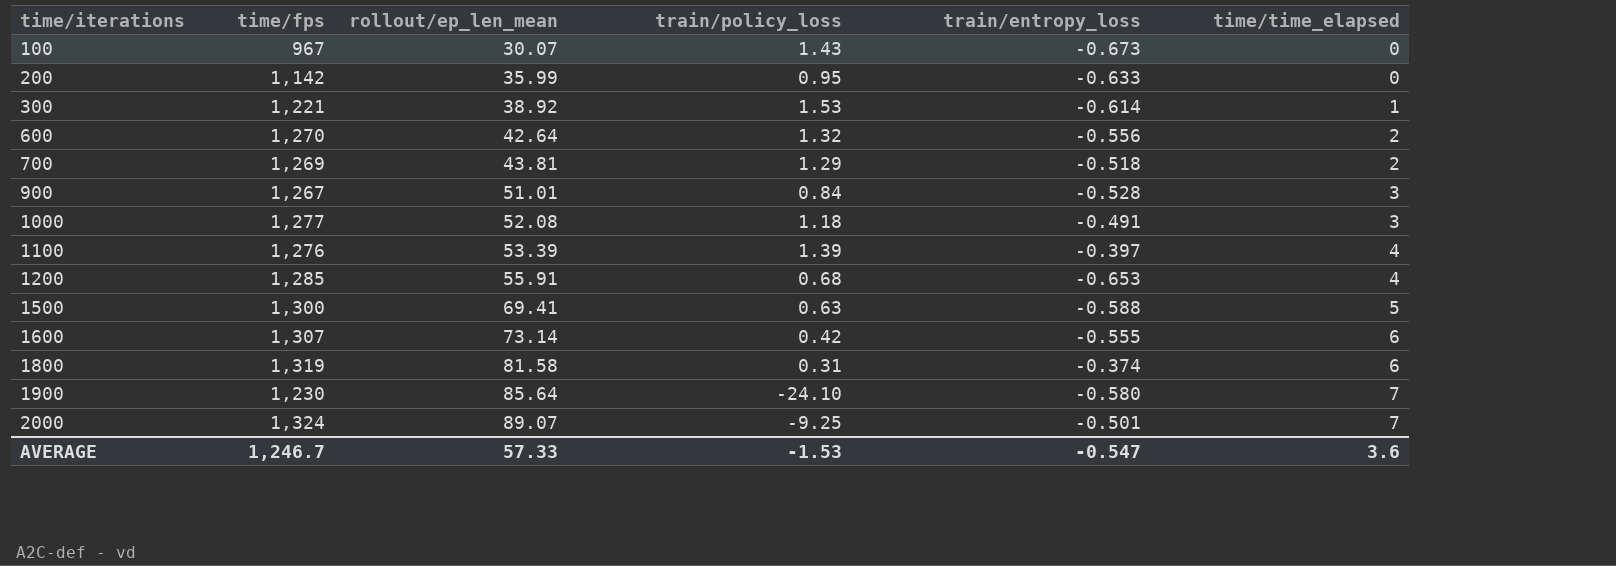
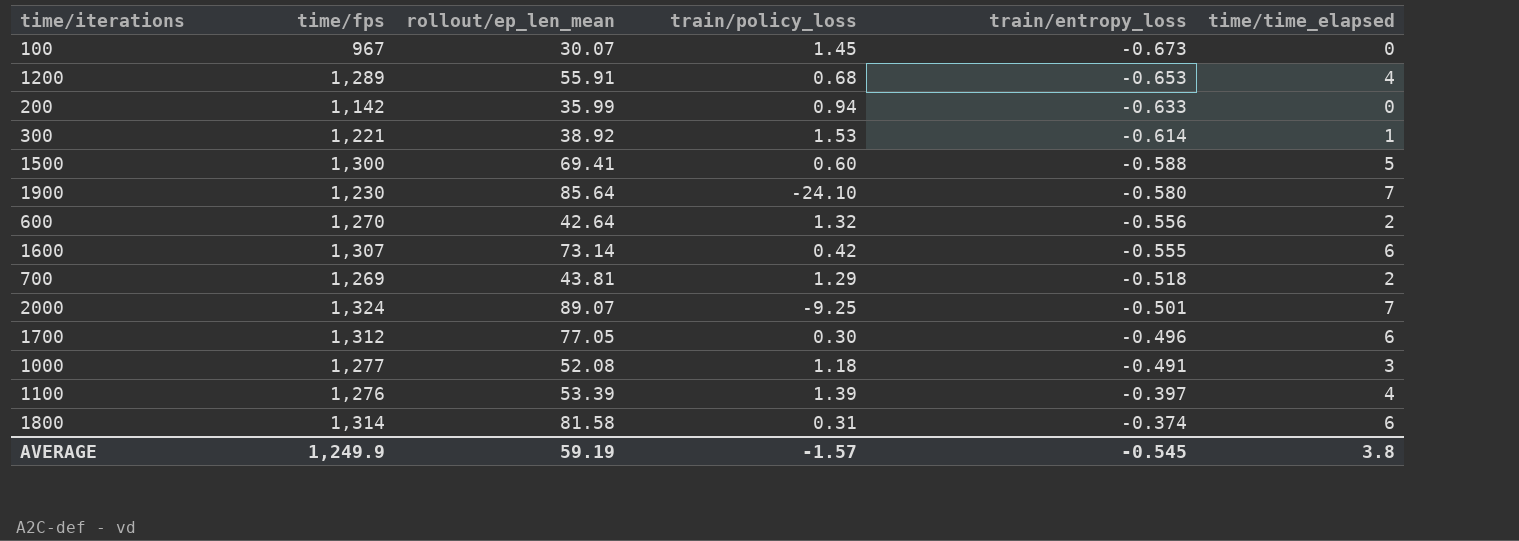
row order: time/iterations ascending -> train/entropy_loss ascending
row 900: 1,267 | 51.01 | 0.84 | -0.528 | 3 -> none
100 | train/policy_loss: 1.43 -> 1.45
1200 | time/fps: 1,285 -> 1,289
200 | train/policy_loss: 0.95 -> 0.94
1500 | train/policy_loss: 0.63 -> 0.60
row 1700: none -> 1,312 | 77.05 | 0.30 | -0.496 | 6
1800 | time/fps: 1,319 -> 1,314
AVERAGE | time/fps: 1,246.7 -> 1,249.9
AVERAGE | rollout/ep_len_mean: 57.33 -> 59.19
AVERAGE | train/policy_loss: -1.53 -> -1.57
AVERAGE | train/entropy_loss: -0.547 -> -0.545
AVERAGE | time/time_elapsed: 3.6 -> 3.8

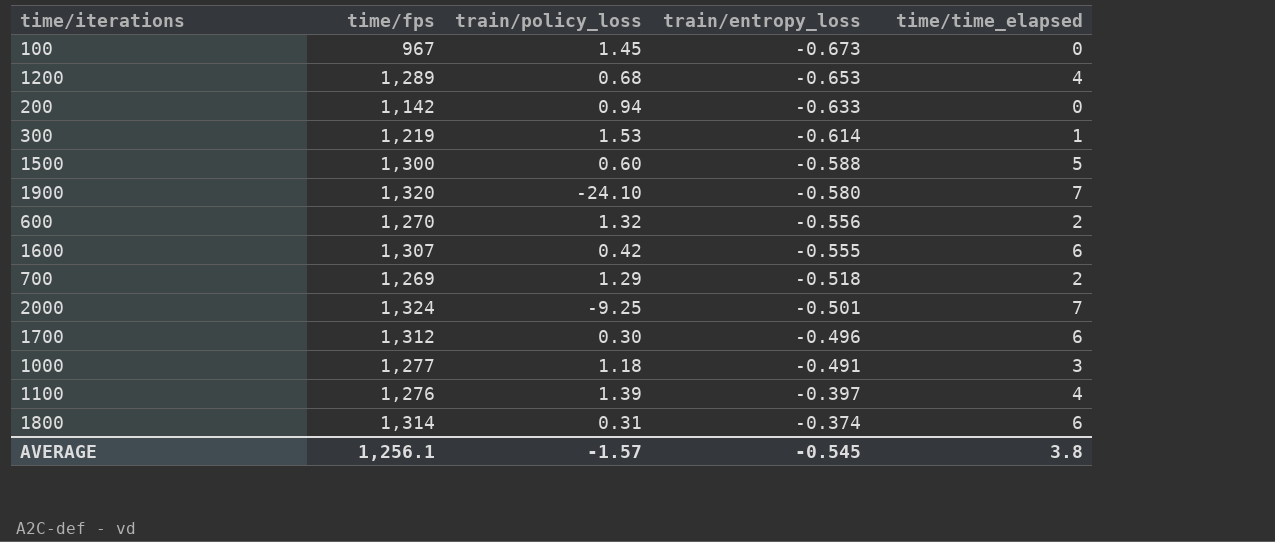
column rollout/ep_len_mean | position: 3 -> none
300 | time/fps: 1,221 -> 1,219
1900 | time/fps: 1,230 -> 1,320
AVERAGE | time/fps: 1,249.9 -> 1,256.1

